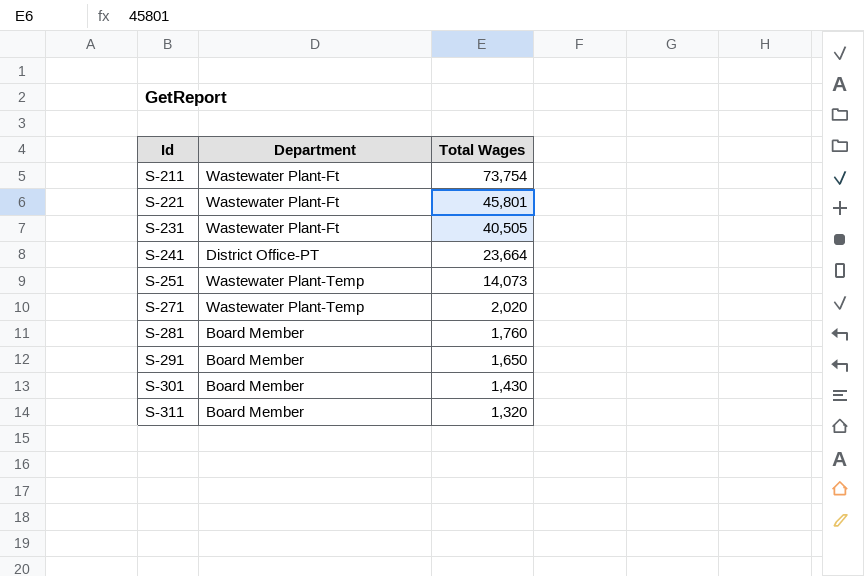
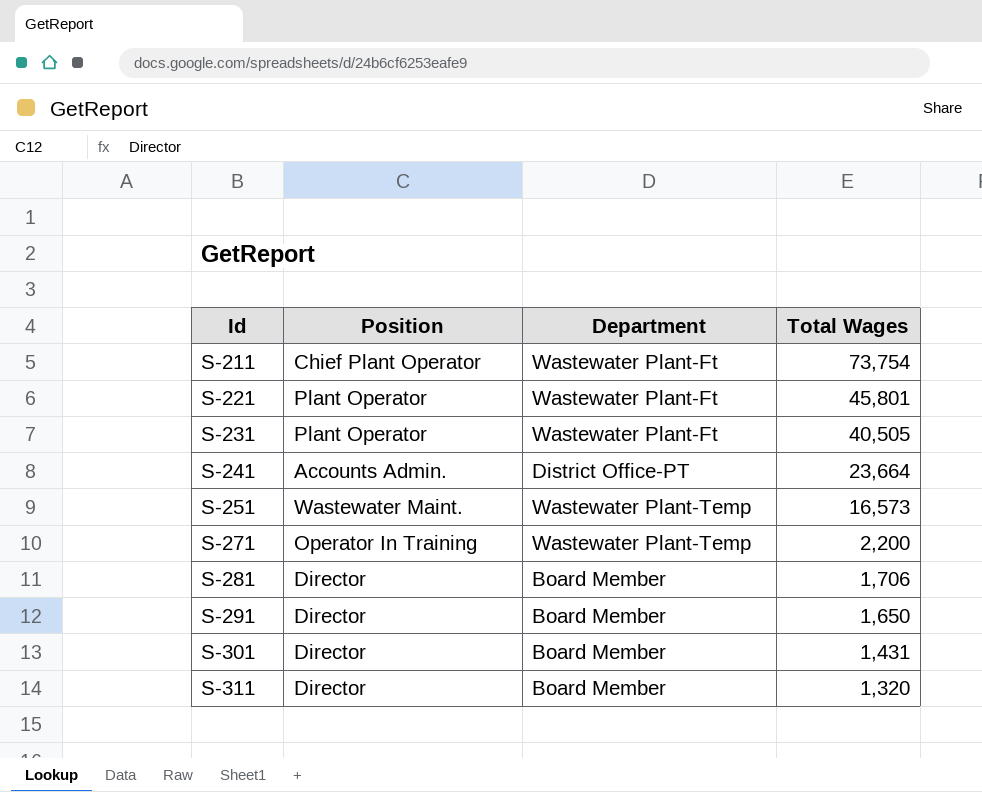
column Position | position: none -> 2
S-251 | Total Wages: 14,073 -> 16,573
S-271 | Total Wages: 2,020 -> 2,200
S-281 | Total Wages: 1,760 -> 1,706
S-301 | Total Wages: 1,430 -> 1,431

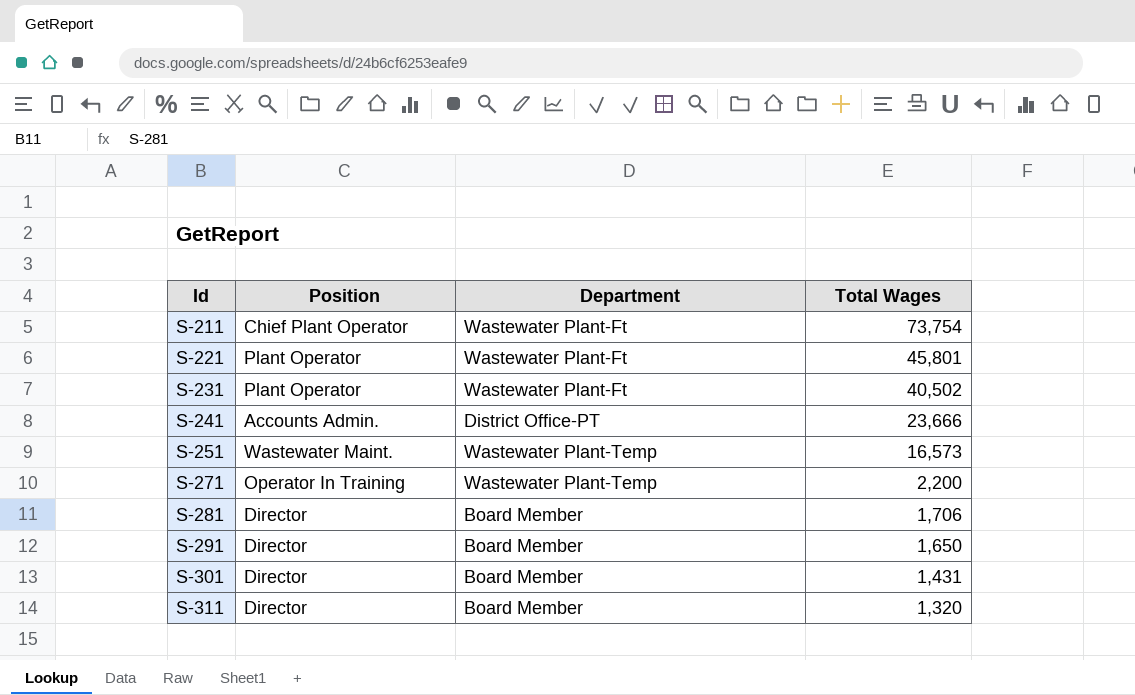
S-231 | Total Wages: 40,505 -> 40,502
S-241 | Total Wages: 23,664 -> 23,666

